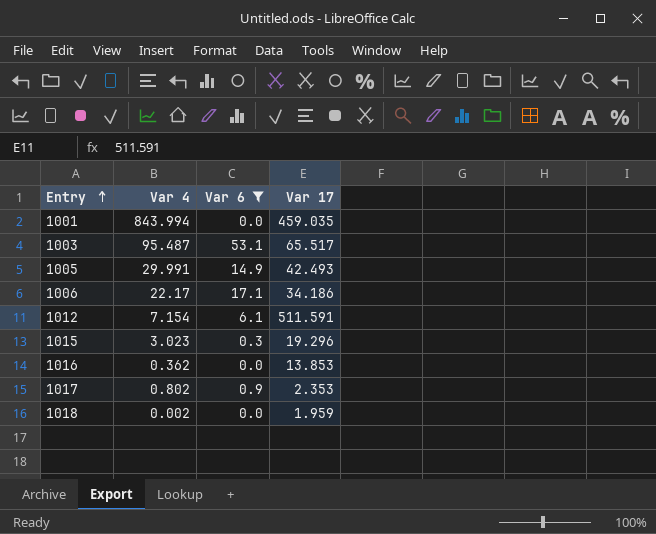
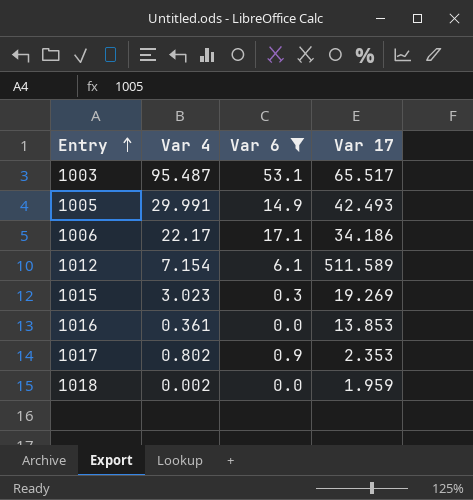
row 1001: 843.994 | 0.0 | 459.035 -> none
1012 | Var 17: 511.591 -> 511.589
1015 | Var 17: 19.296 -> 19.269
1016 | Var 4: 0.362 -> 0.361

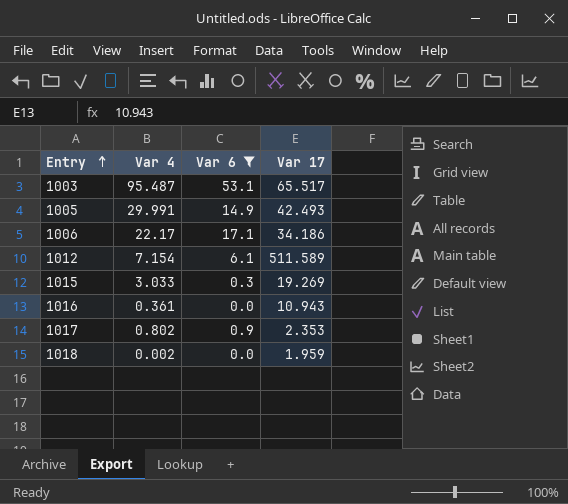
1015 | Var 4: 3.023 -> 3.033
1016 | Var 17: 13.853 -> 10.943

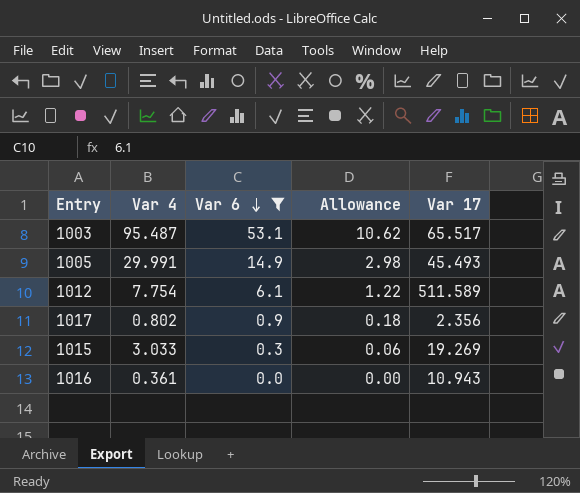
row order: Entry ascending -> Var 6 descending
column Allowance | formula: none -> [Var 6] * 0.2
row 1006: 22.17 | 17.1 | 34.186 -> none
row 1018: 0.002 | 0.0 | 1.959 -> none
1005 | Var 17: 42.493 -> 45.493
1012 | Var 4: 7.154 -> 7.754
1017 | Var 17: 2.353 -> 2.356

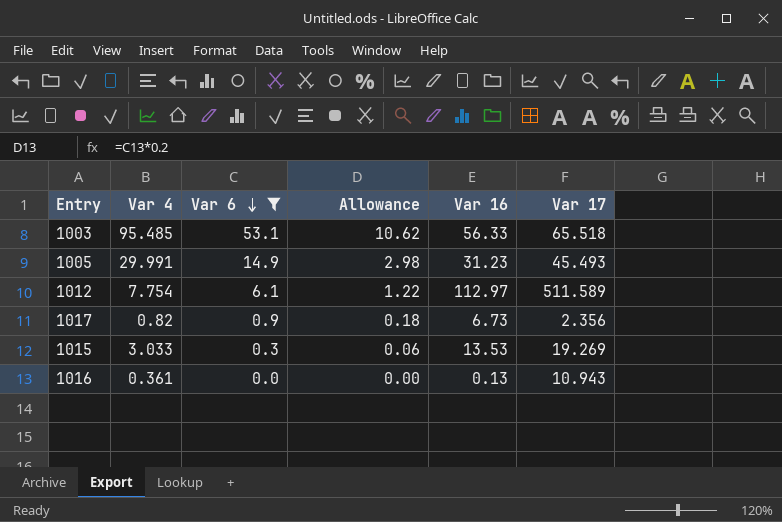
column Var 16 | position: none -> 5
1003 | Var 4: 95.487 -> 95.485
1003 | Var 17: 65.517 -> 65.518
1017 | Var 4: 0.802 -> 0.82

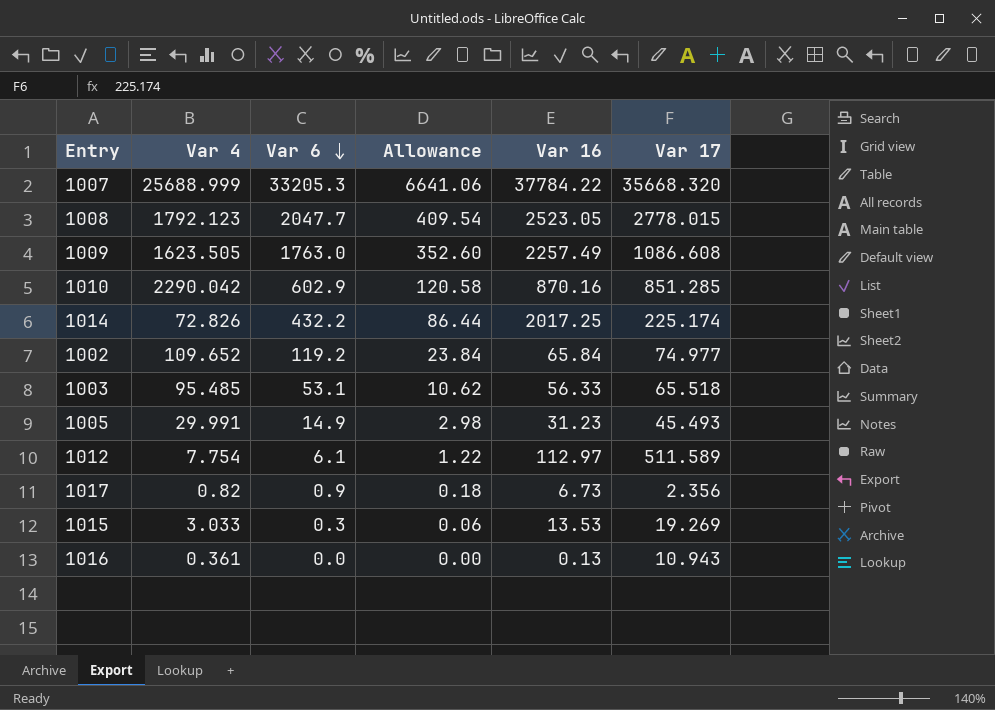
filter: Var 6 <= 53.1 -> none

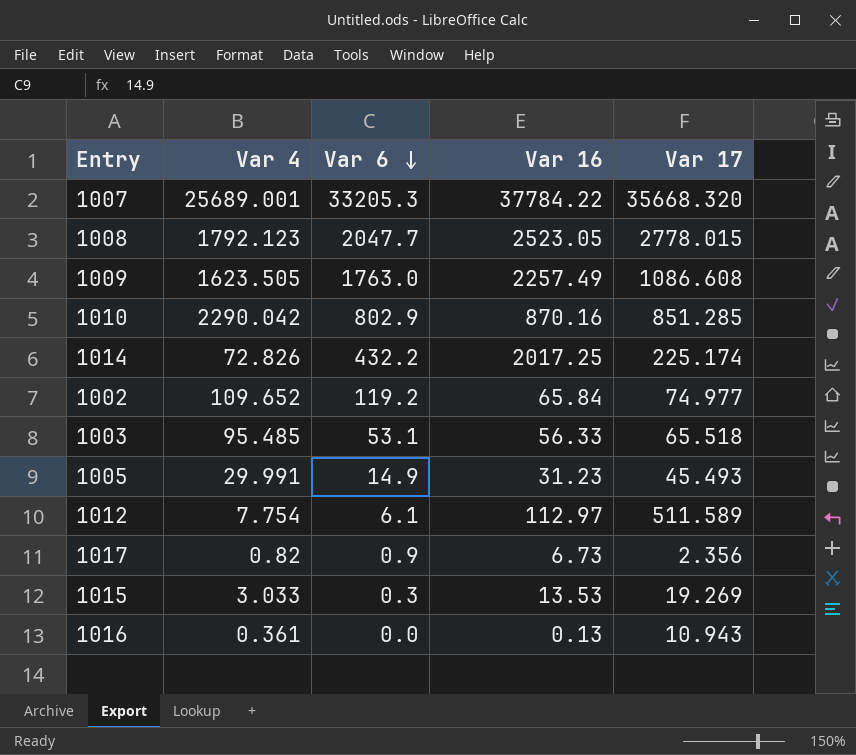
column Allowance | formula: [Var 6] * 0.2 -> none
1007 | Var 4: 25688.999 -> 25689.001
1010 | Var 6: 602.9 -> 802.9

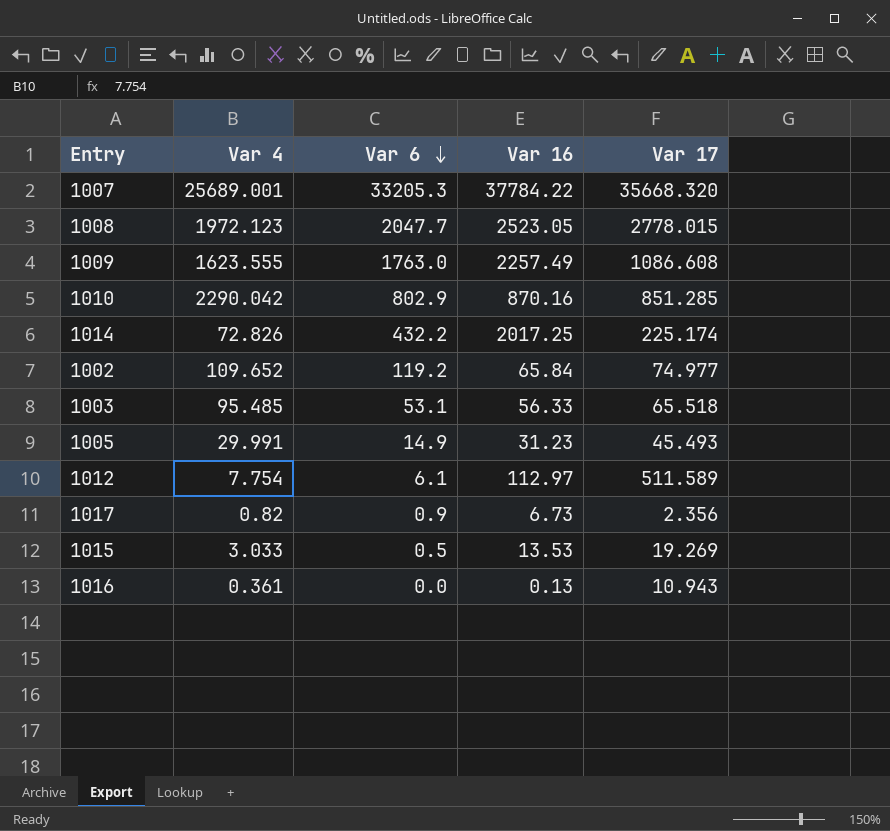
1008 | Var 4: 1792.123 -> 1972.123
1009 | Var 4: 1623.505 -> 1623.555
1015 | Var 6: 0.3 -> 0.5

